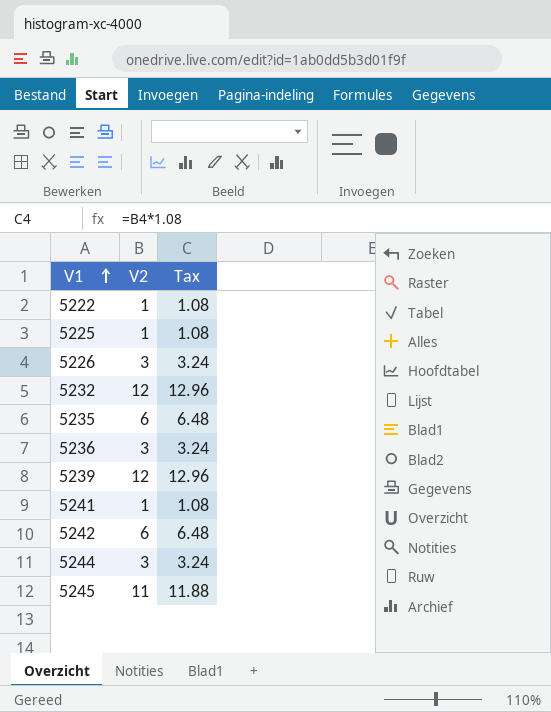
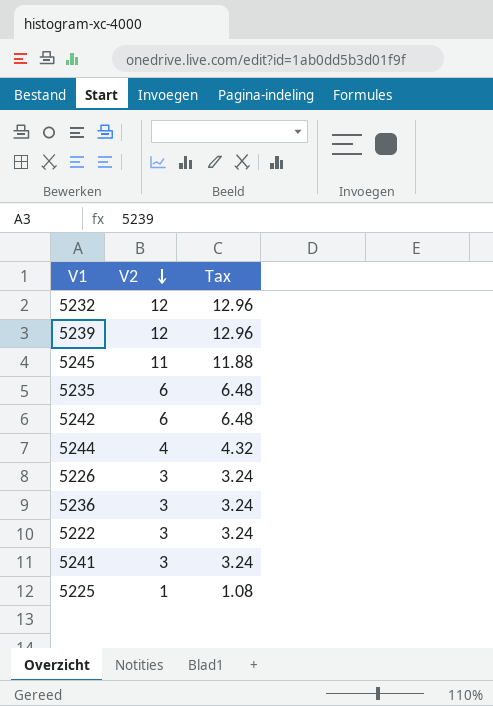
row order: V1 ascending -> V2 descending
5244 | V2: 3 -> 4
5244 | Tax: 3.24 -> 4.32
5222 | V2: 1 -> 3
5222 | Tax: 1.08 -> 3.24
5241 | V2: 1 -> 3
5241 | Tax: 1.08 -> 3.24

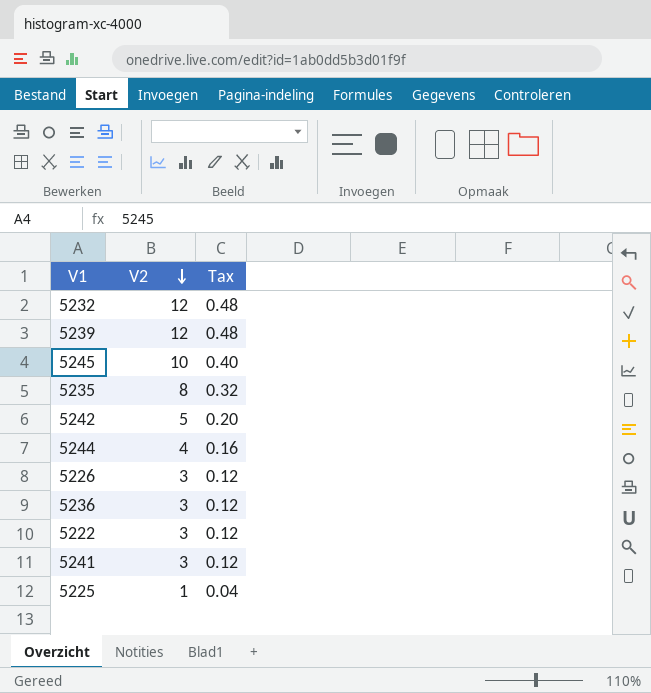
column Tax | formula: [V2] * 1.08 -> [V2] * 0.04
5245 | V2: 11 -> 10
5235 | V2: 6 -> 8
5242 | V2: 6 -> 5

